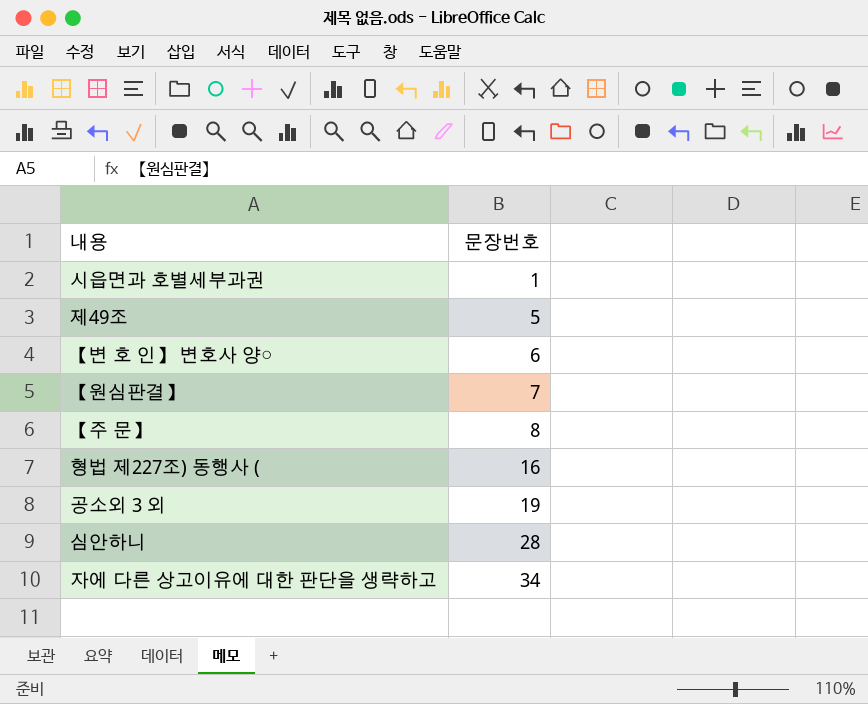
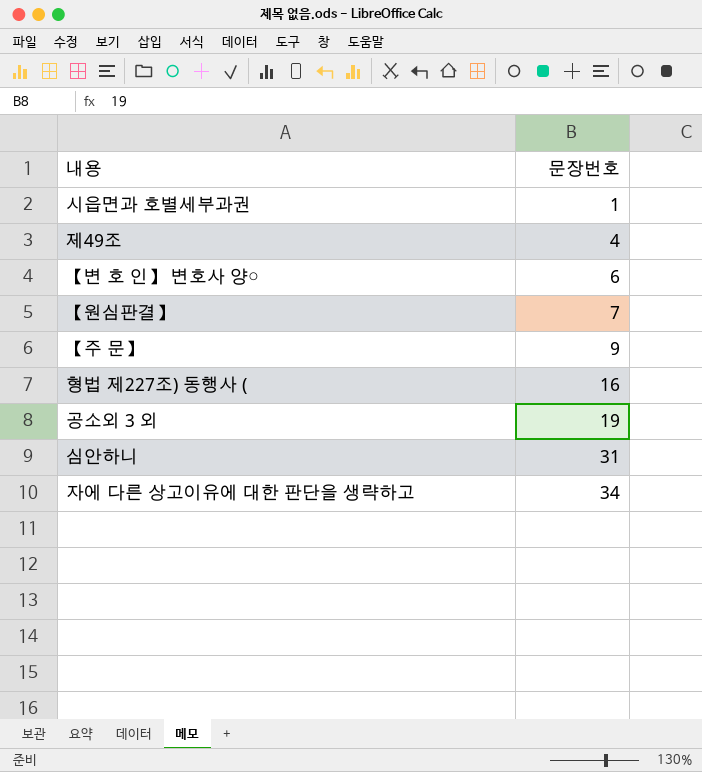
제49조 | 문장번호: 5 -> 4
【주 문】 | 문장번호: 8 -> 9
심안하니 | 문장번호: 28 -> 31

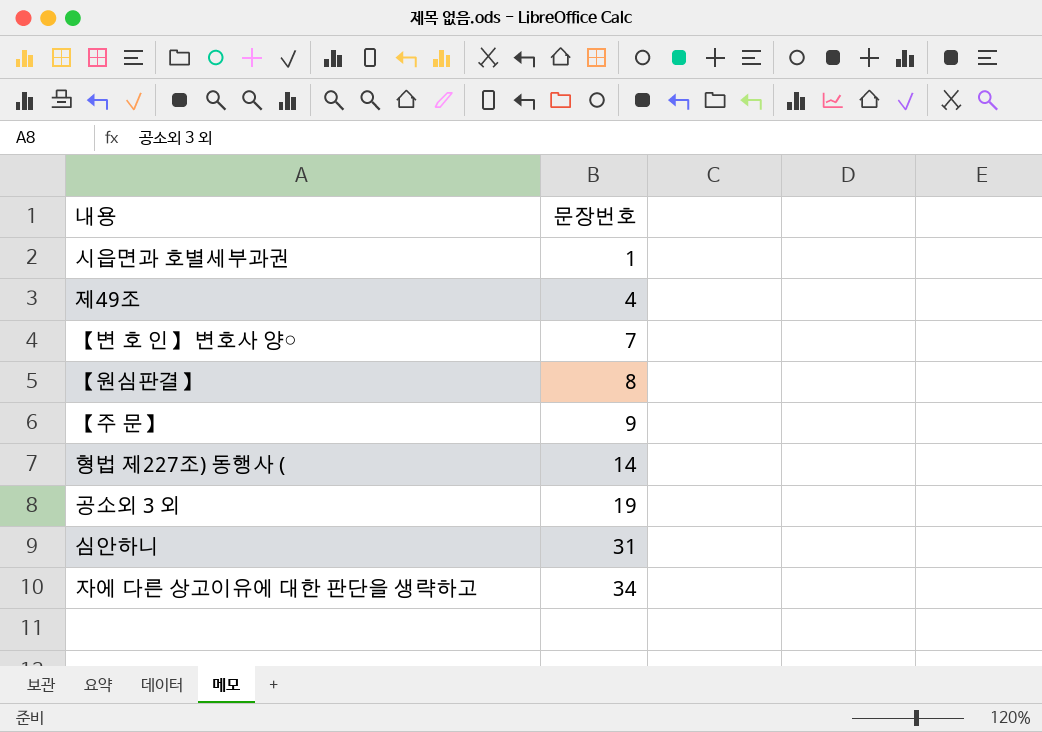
【변 호 인】 변호사 양○ | 문장번호: 6 -> 7
【원심판결】 | 문장번호: 7 -> 8
형법 제227조) 동행사 ( | 문장번호: 16 -> 14

